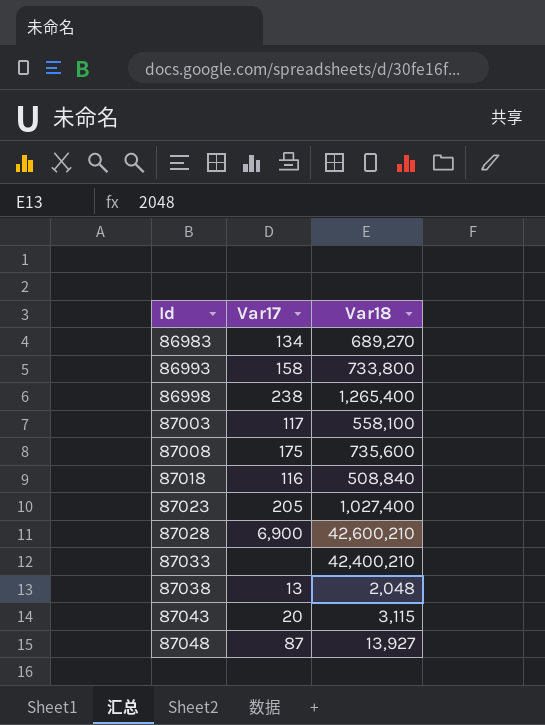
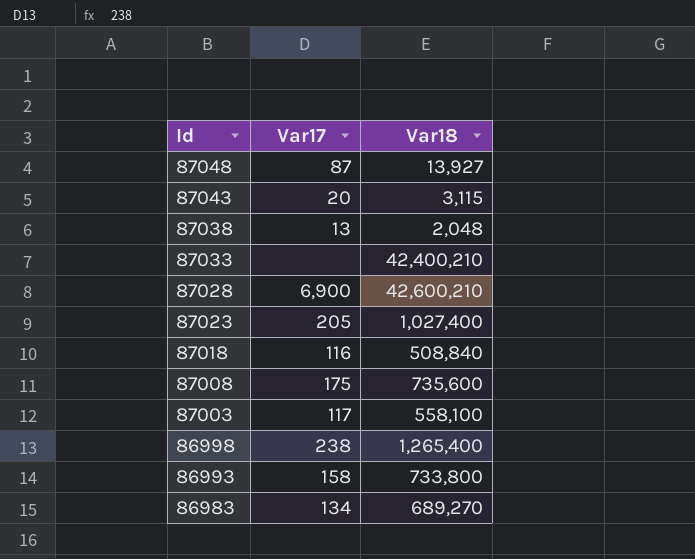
row order: Id ascending -> Id descending

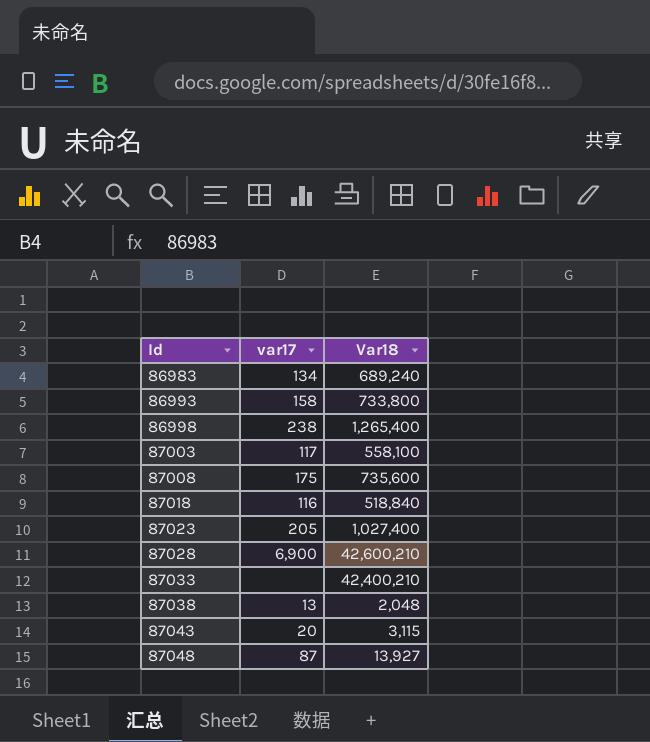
row order: Id descending -> Id ascending
column name: Var17 -> var17
86983 | Var18: 689,270 -> 689,240
87018 | Var18: 508,840 -> 518,840

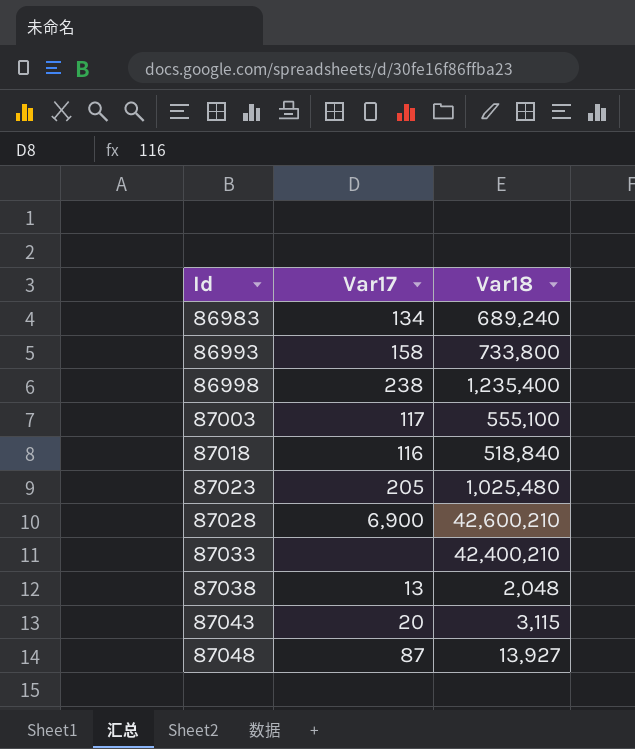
column name: var17 -> Var17
row 87008: 175 | 735,600 -> none
86998 | Var18: 1,265,400 -> 1,235,400
87003 | Var18: 558,100 -> 555,100
87023 | Var18: 1,027,400 -> 1,025,480

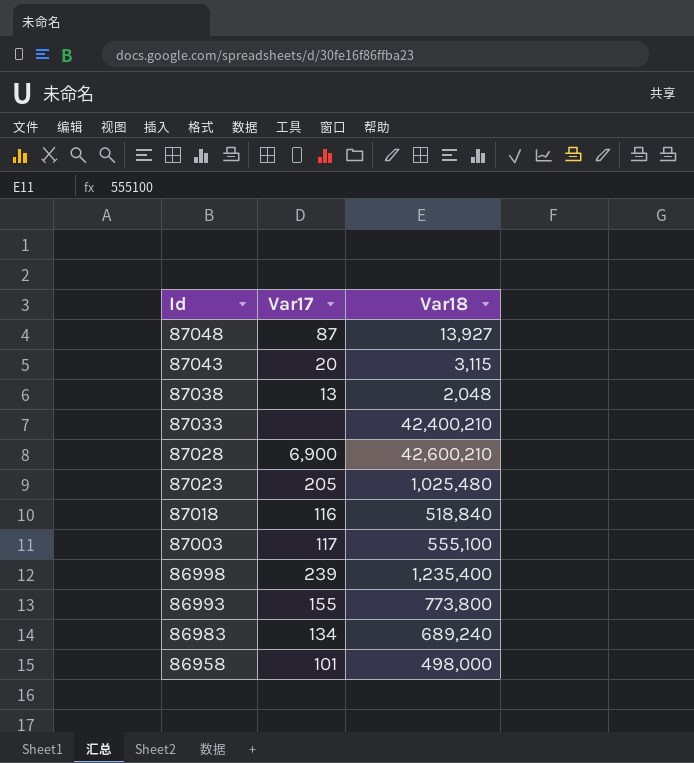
row order: Id ascending -> Id descending
86998 | Var17: 238 -> 239
86993 | Var17: 158 -> 155
86993 | Var18: 733,800 -> 773,800
row 86958: none -> 101 | 498,000

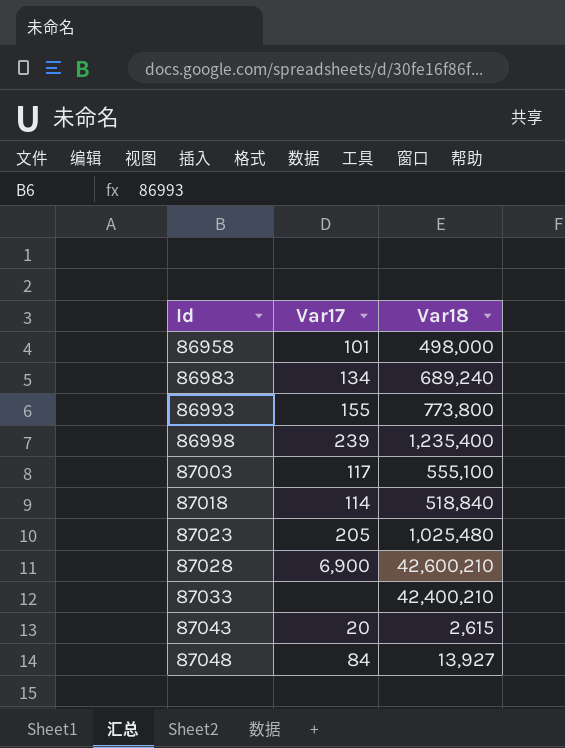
row order: Id descending -> Id ascending
row 87038: 13 | 2,048 -> none
87018 | Var17: 116 -> 114
87043 | Var18: 3,115 -> 2,615
87048 | Var17: 87 -> 84

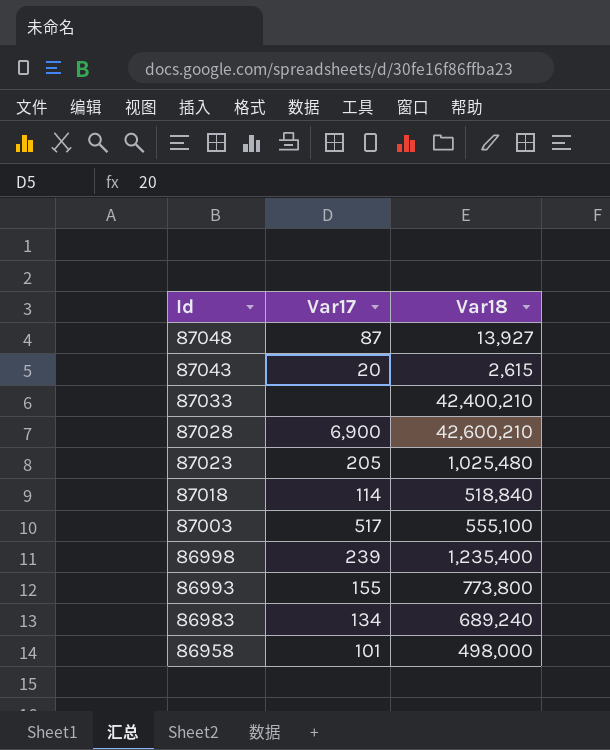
row order: Id ascending -> Id descending
87048 | Var17: 84 -> 87
87003 | Var17: 117 -> 517

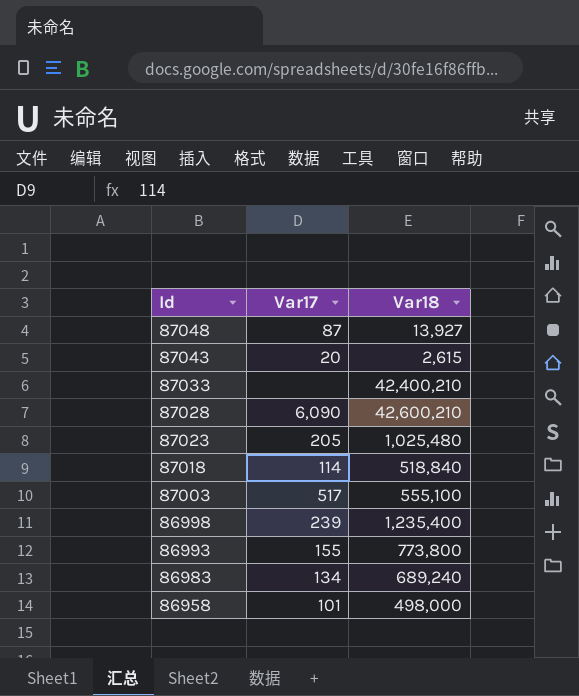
87028 | Var17: 6,900 -> 6,090

